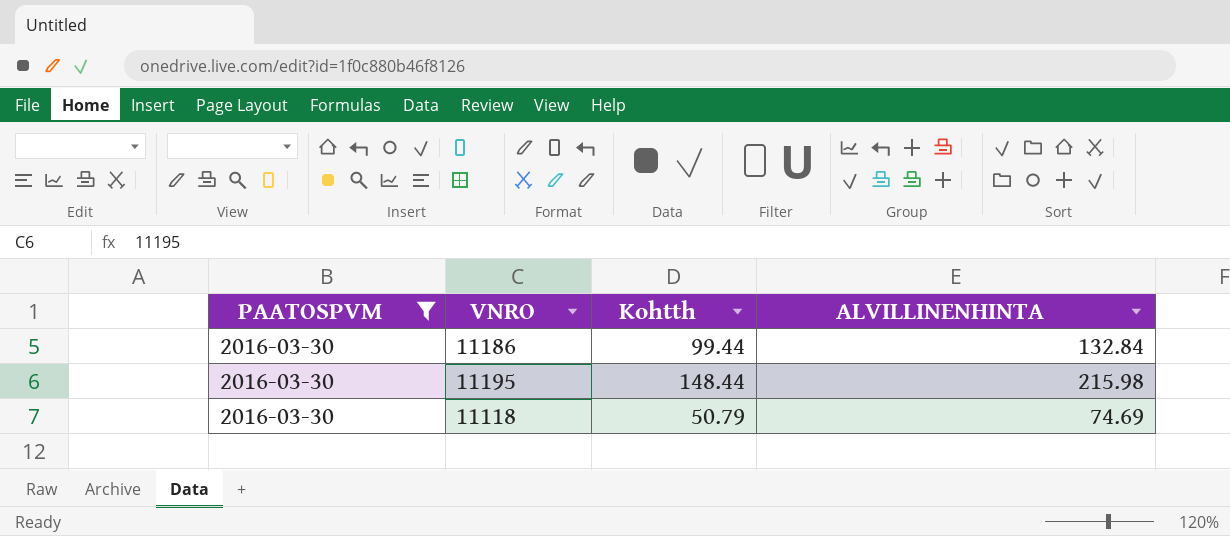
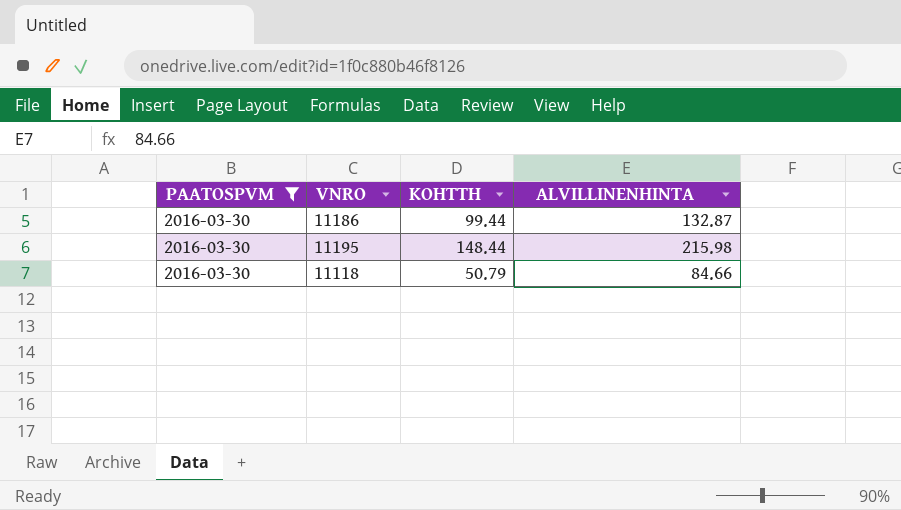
column name: Kohtth -> KOHTTH
11186 | ALVILLINENHINTA: 132.84 -> 132.87
11118 | ALVILLINENHINTA: 74.69 -> 84.66

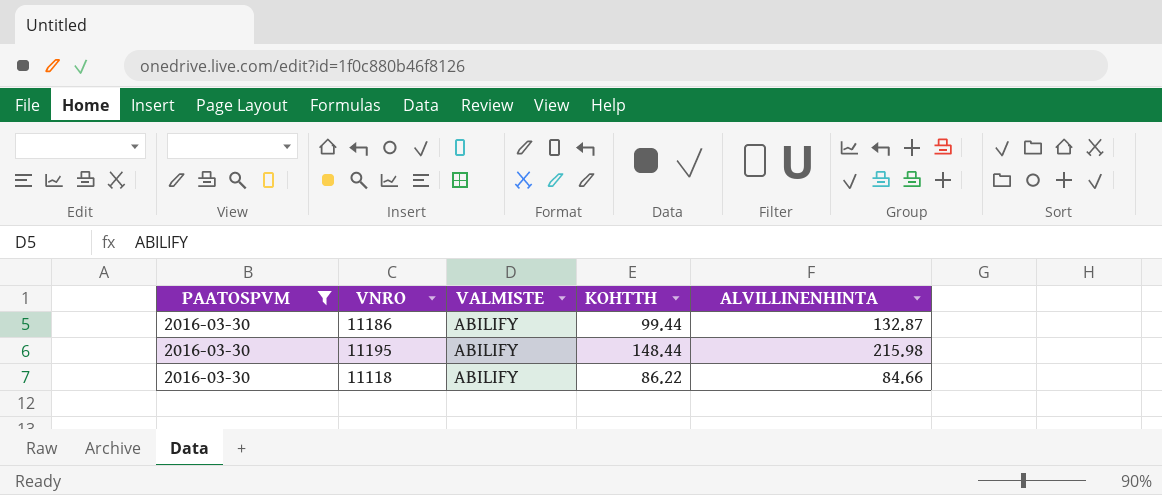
column VALMISTE | position: none -> 3
11118 | KOHTTH: 50.79 -> 86.22

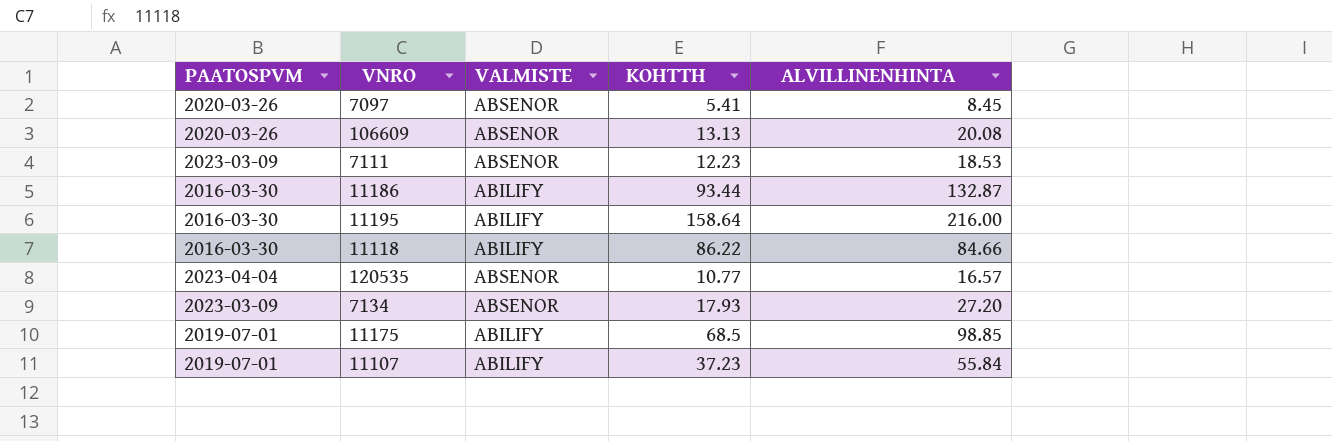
filter: PAATOSPVM = 2016-03-30 -> none
11186 | KOHTTH: 99.44 -> 93.44
11195 | KOHTTH: 148.44 -> 158.64
11195 | ALVILLINENHINTA: 215.98 -> 216.00

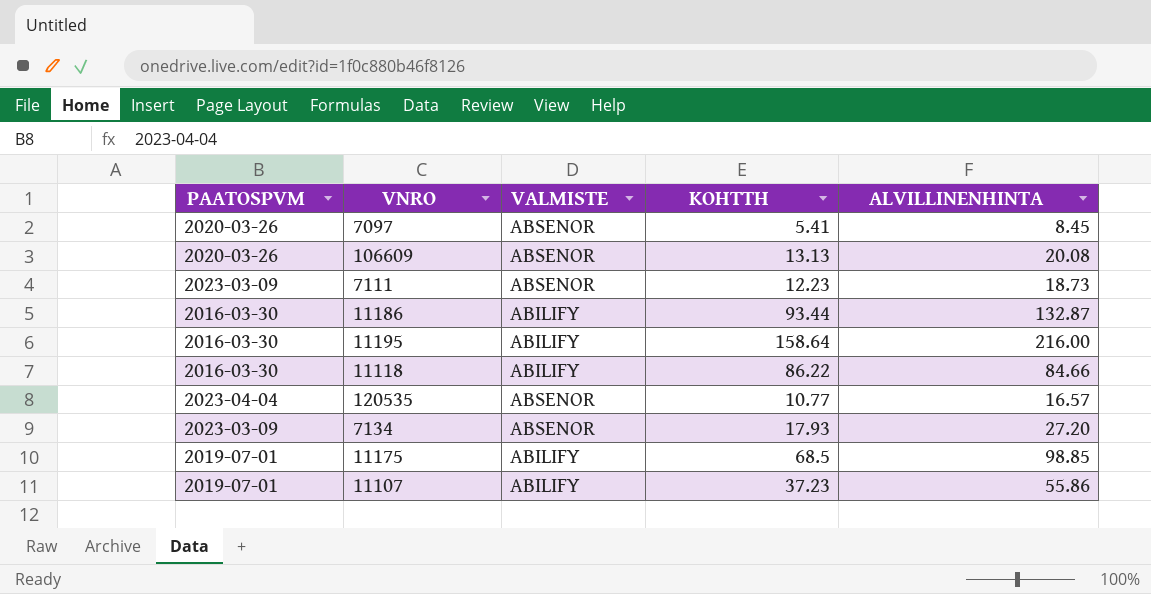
7111 | ALVILLINENHINTA: 18.53 -> 18.73
11107 | ALVILLINENHINTA: 55.84 -> 55.86

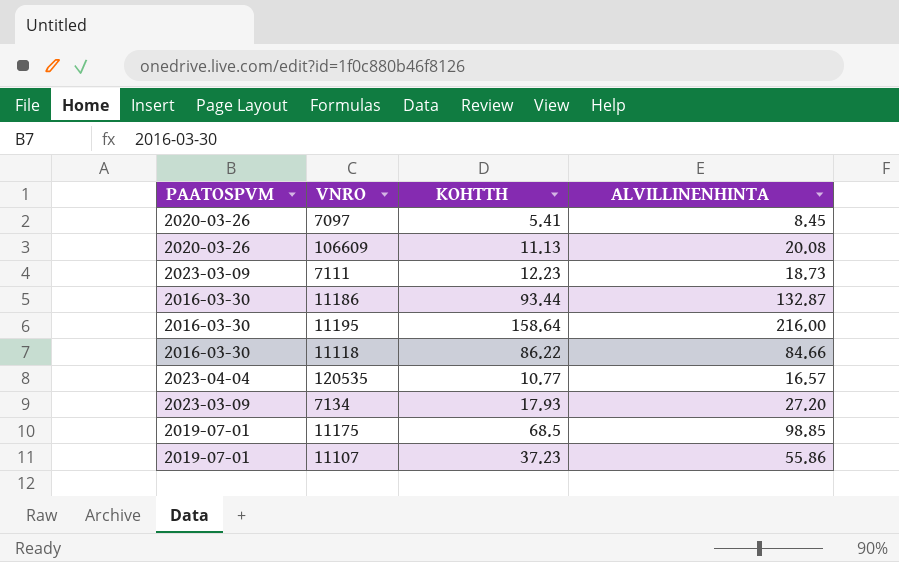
column VALMISTE | position: 3 -> none
106609 | KOHTTH: 13.13 -> 11.13

